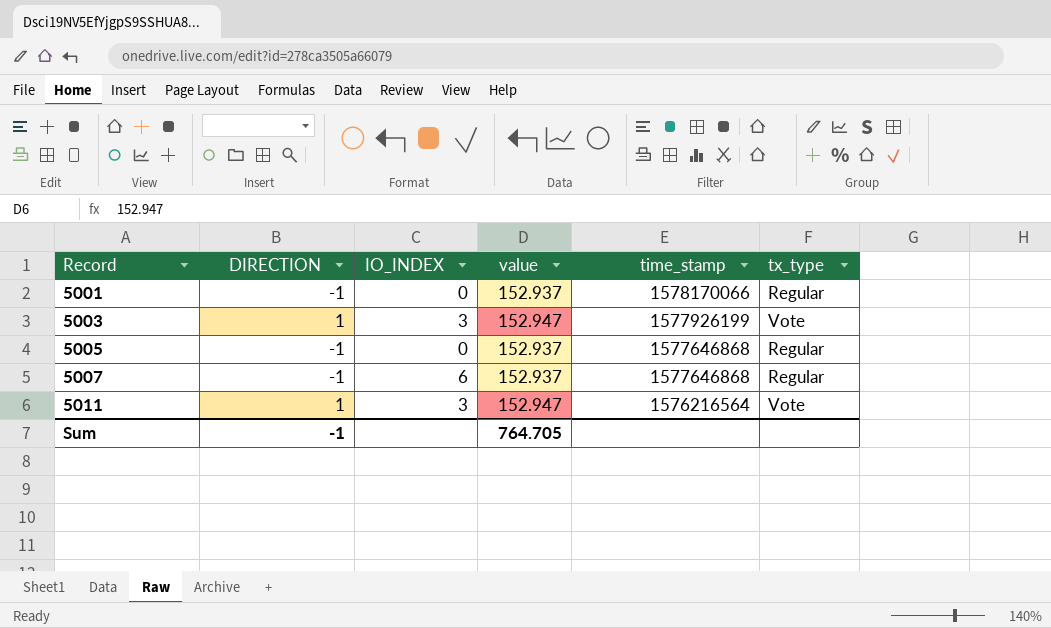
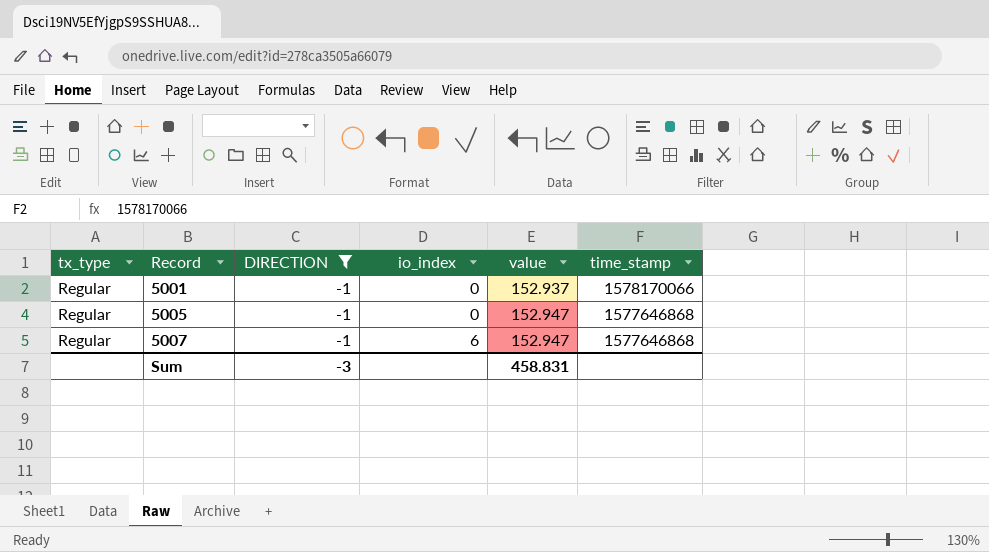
filter: none -> DIRECTION = -1
column tx_type | position: 6 -> 1
column name: IO_INDEX -> io_index
5005 | value: 152.937 -> 152.947
5007 | value: 152.937 -> 152.947
Sum | DIRECTION: -1 -> -3
Sum | value: 764.705 -> 458.831

